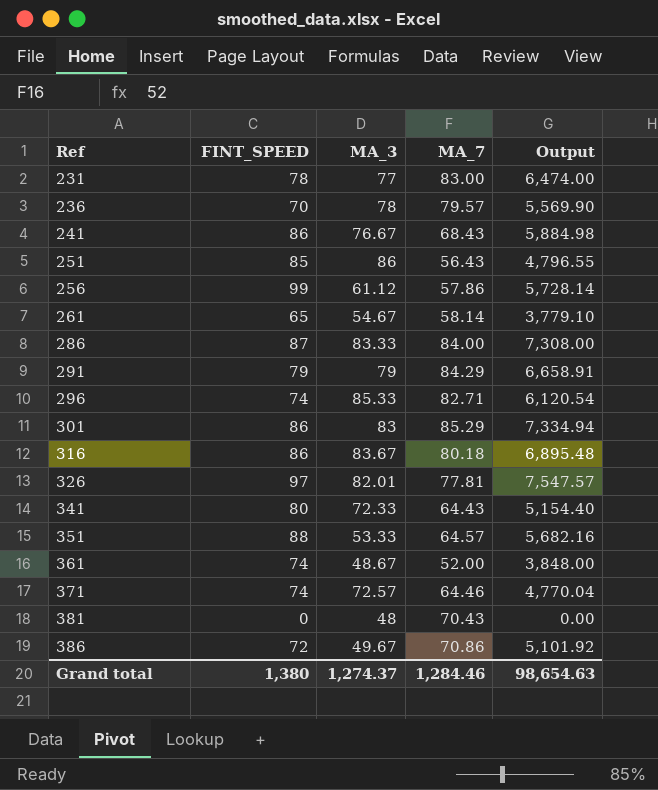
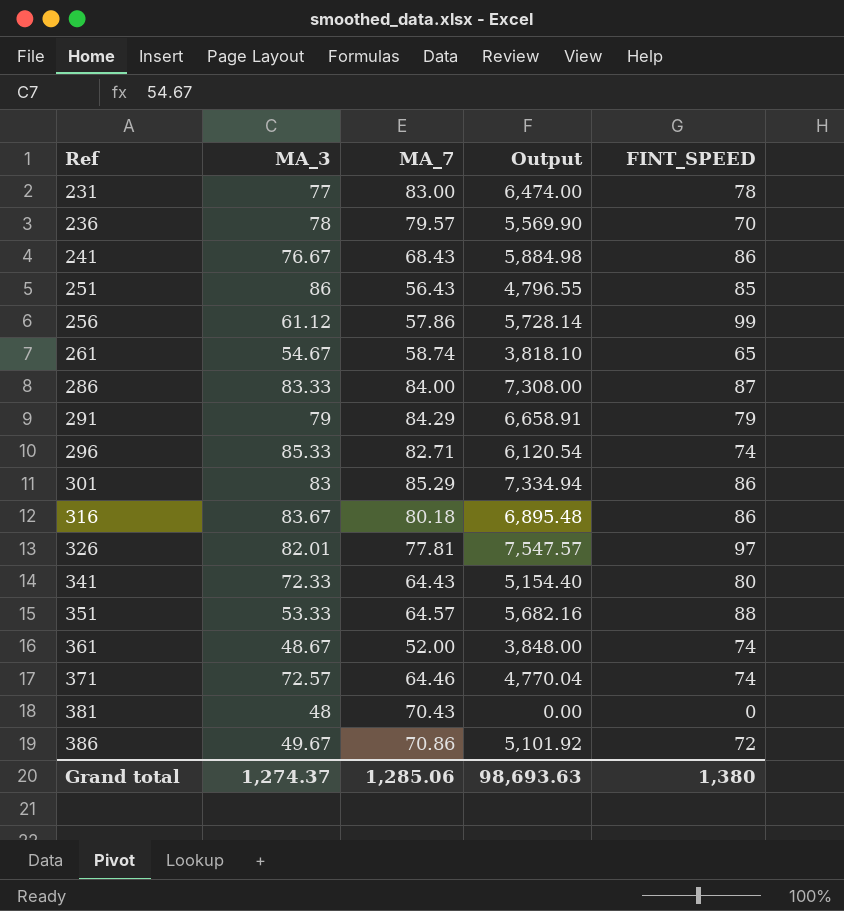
column FINT_SPEED | position: 2 -> 5
261 | MA_7: 58.14 -> 58.74
261 | Output: 3,779.10 -> 3,818.10
Grand total | MA_7: 1,284.46 -> 1,285.06
Grand total | Output: 98,654.63 -> 98,693.63

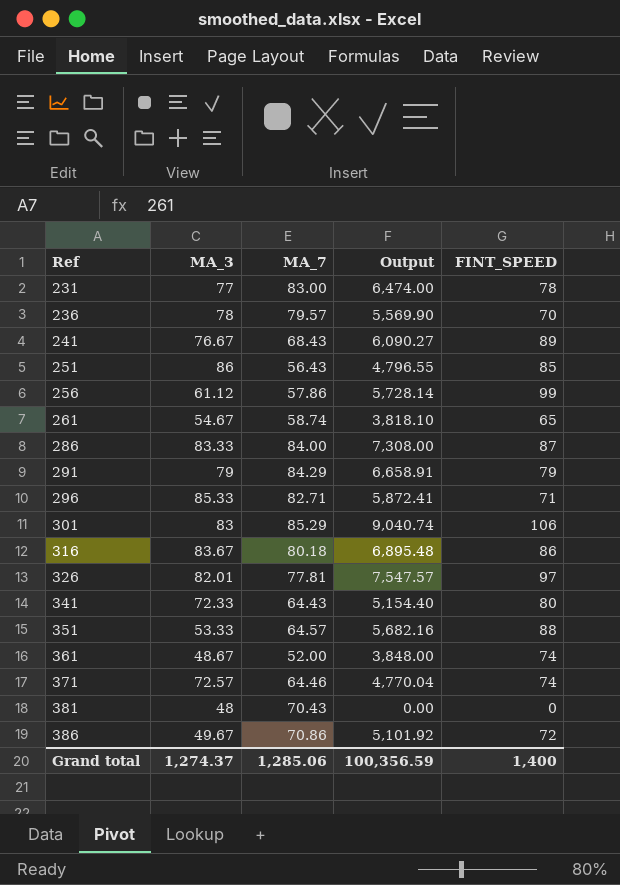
241 | Output: 5,884.98 -> 6,090.27
241 | FINT_SPEED: 86 -> 89
296 | Output: 6,120.54 -> 5,872.41
296 | FINT_SPEED: 74 -> 71
301 | Output: 7,334.94 -> 9,040.74
301 | FINT_SPEED: 86 -> 106
Grand total | Output: 98,693.63 -> 100,356.59
Grand total | FINT_SPEED: 1,380 -> 1,400

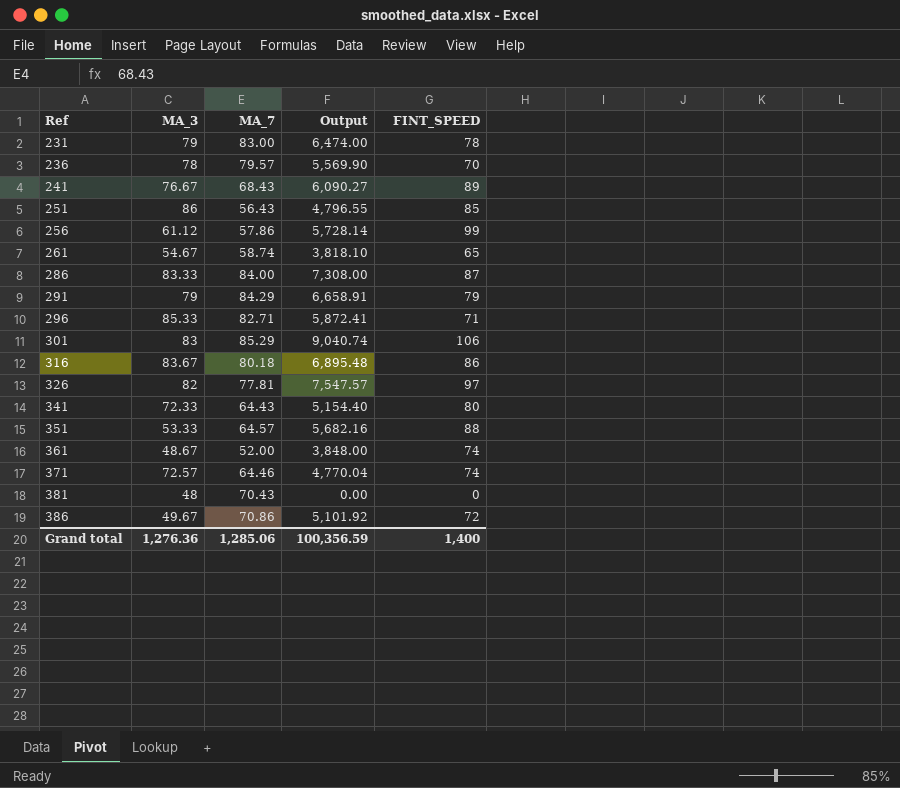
231 | MA_3: 77 -> 79
326 | MA_3: 82.01 -> 82
Grand total | MA_3: 1,274.37 -> 1,276.36

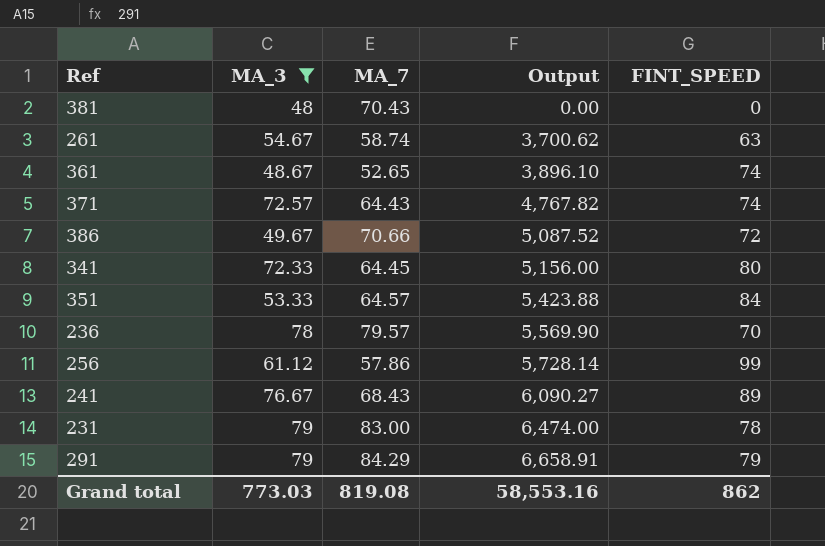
filter: none -> MA_3 <= 79
row order: Ref ascending -> Output ascending
261 | Output: 3,818.10 -> 3,700.62
261 | FINT_SPEED: 65 -> 63
361 | MA_7: 52.00 -> 52.65
361 | Output: 3,848.00 -> 3,896.10
371 | MA_7: 64.46 -> 64.43
371 | Output: 4,770.04 -> 4,767.82
386 | MA_7: 70.86 -> 70.66
386 | Output: 5,101.92 -> 5,087.52
341 | MA_7: 64.43 -> 64.45
341 | Output: 5,154.40 -> 5,156.00
351 | Output: 5,682.16 -> 5,423.88
351 | FINT_SPEED: 88 -> 84
Grand total | MA_3: 1,276.36 -> 773.03
Grand total | MA_7: 1,285.06 -> 819.08
Grand total | Output: 100,356.59 -> 58,553.16
Grand total | FINT_SPEED: 1,400 -> 862

